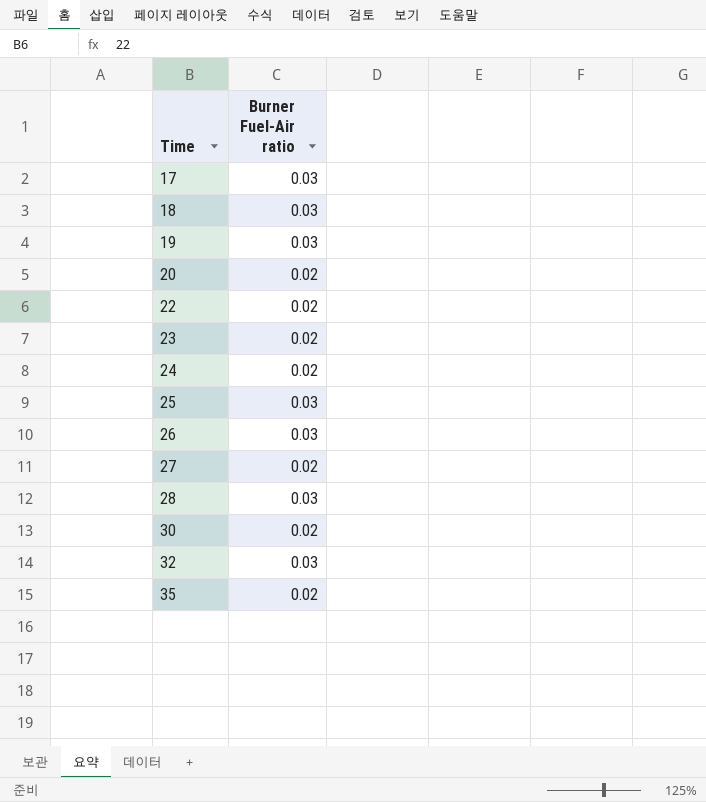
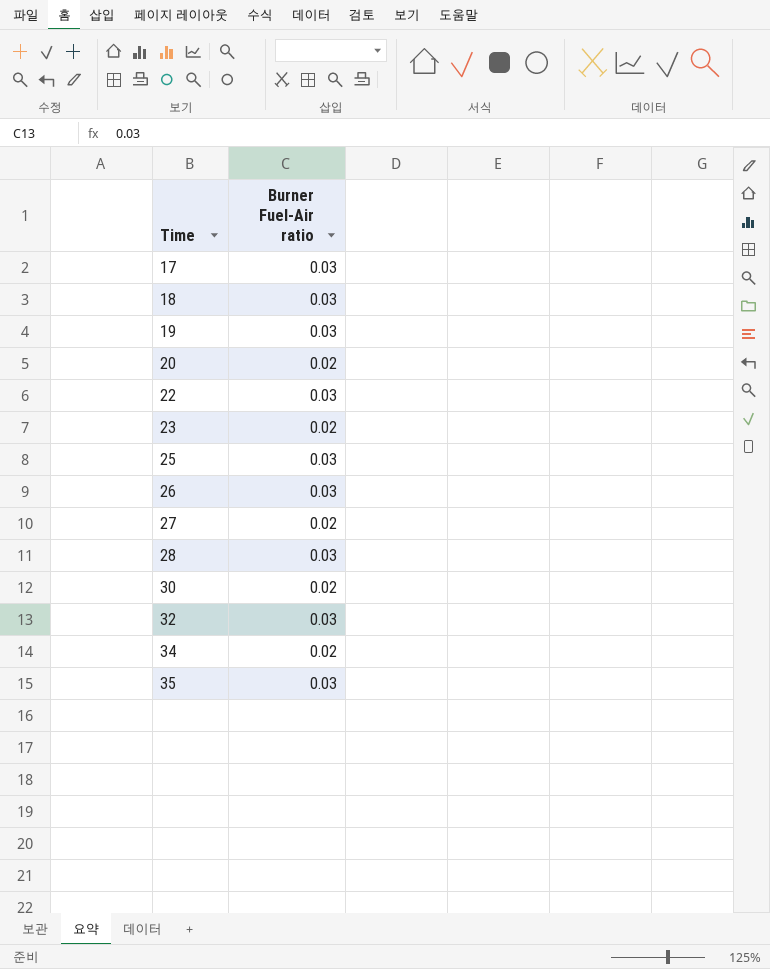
row 24: 0.02 -> none
22 | Burner Fuel-Air ratio: 0.02 -> 0.03
row 34: none -> 0.02
35 | Burner Fuel-Air ratio: 0.02 -> 0.03

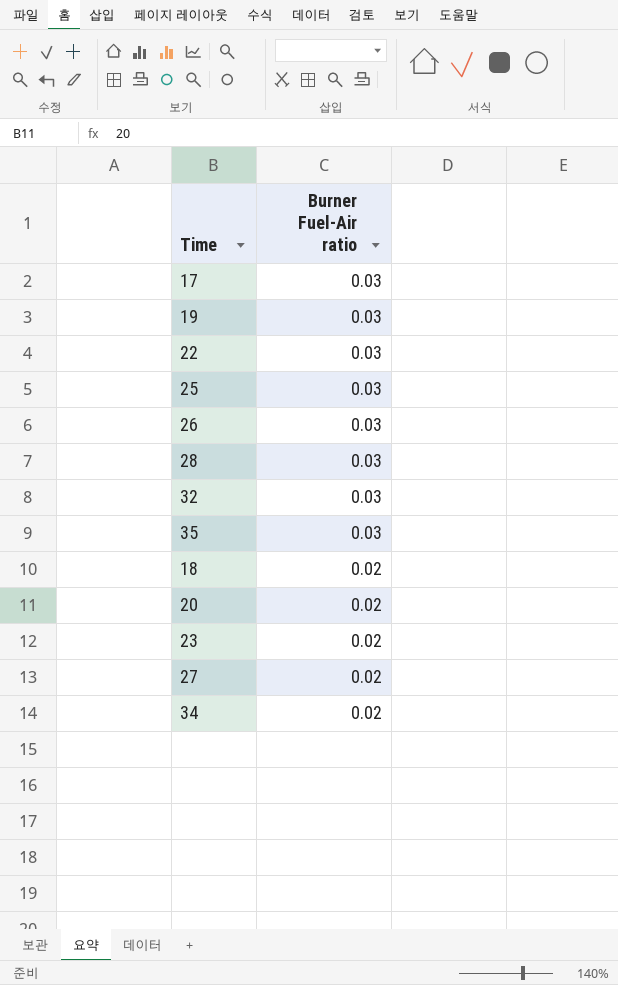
row order: Time ascending -> Burner Fuel-Air ratio descending
row 30: 0.02 -> none
18 | Burner Fuel-Air ratio: 0.03 -> 0.02

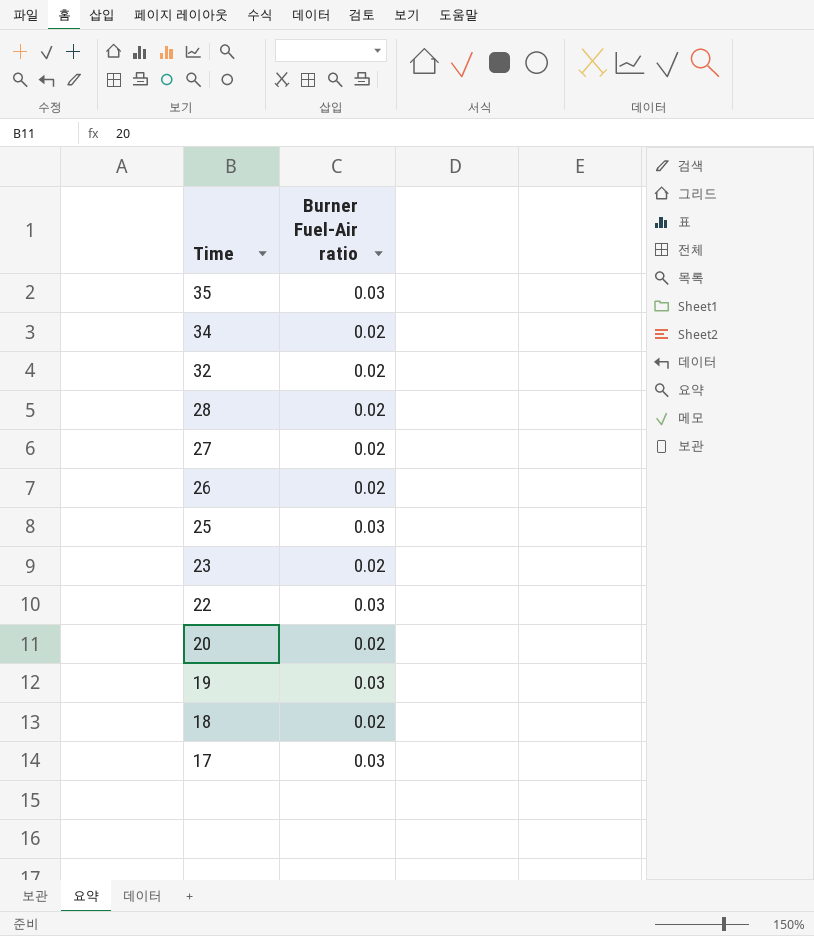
row order: Burner Fuel-Air ratio descending -> Time descending
32 | Burner Fuel-Air ratio: 0.03 -> 0.02
28 | Burner Fuel-Air ratio: 0.03 -> 0.02
26 | Burner Fuel-Air ratio: 0.03 -> 0.02

